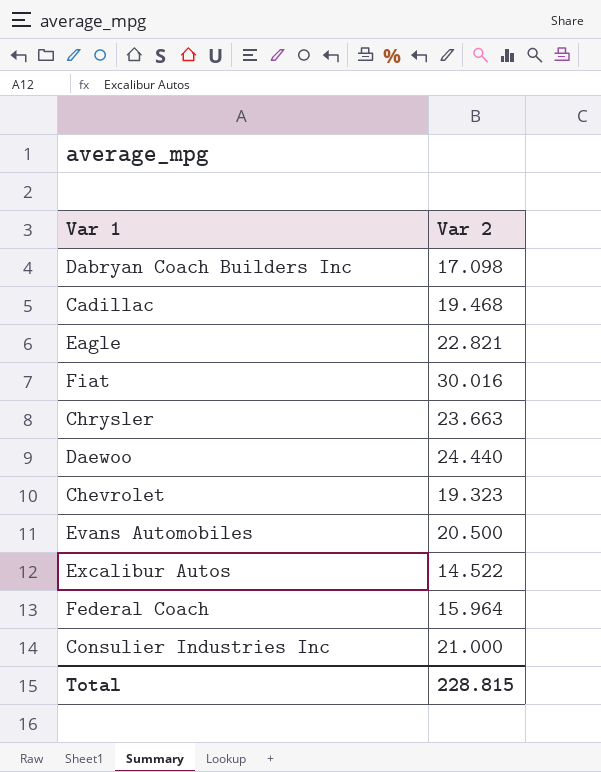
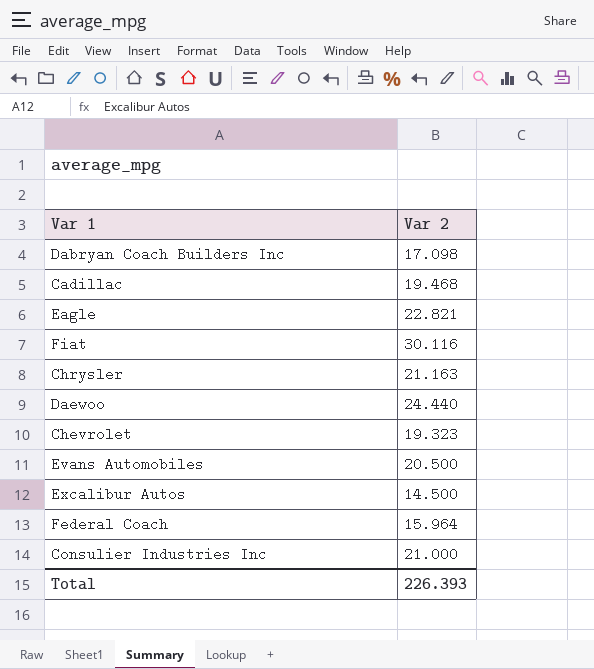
Fiat | Var 2: 30.016 -> 30.116
Chrysler | Var 2: 23.663 -> 21.163
Excalibur Autos | Var 2: 14.522 -> 14.500
Total | Var 2: 228.815 -> 226.393

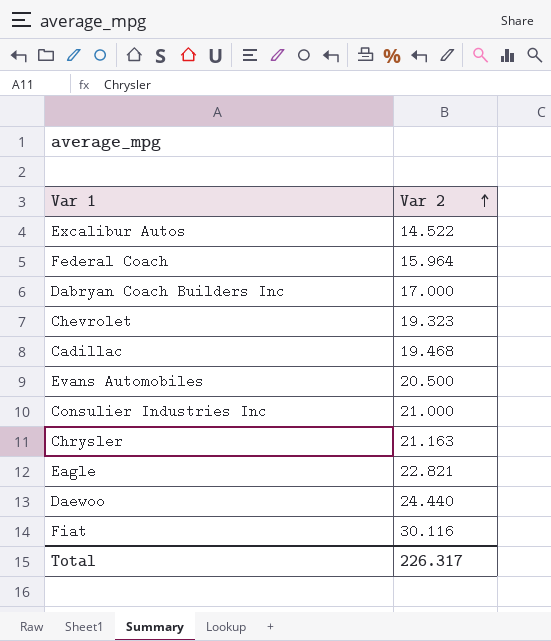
row order: none -> Var 2 ascending
Excalibur Autos | Var 2: 14.500 -> 14.522
Dabryan Coach Builders Inc | Var 2: 17.098 -> 17.000
Total | Var 2: 226.393 -> 226.317

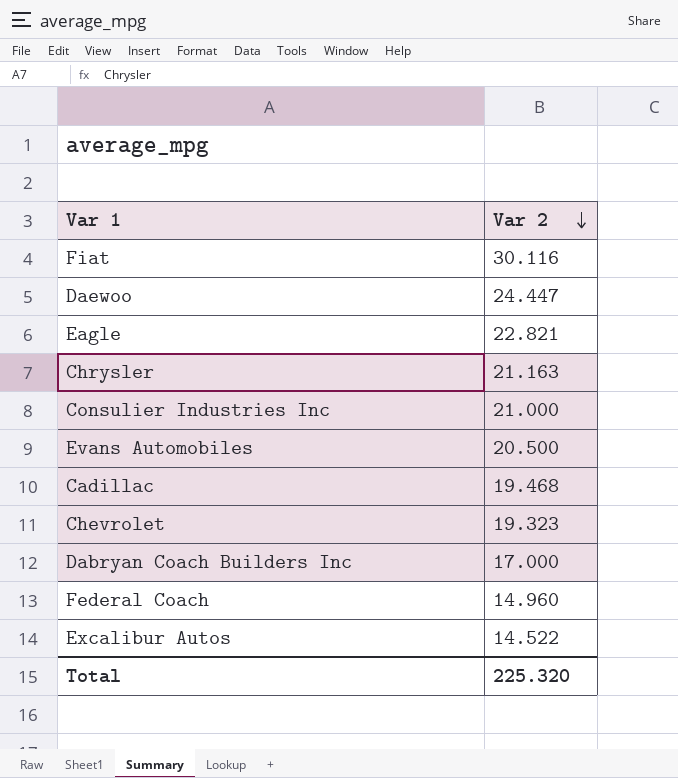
row order: Var 2 ascending -> Var 2 descending
Daewoo | Var 2: 24.440 -> 24.447
Federal Coach | Var 2: 15.964 -> 14.960
Total | Var 2: 226.317 -> 225.320

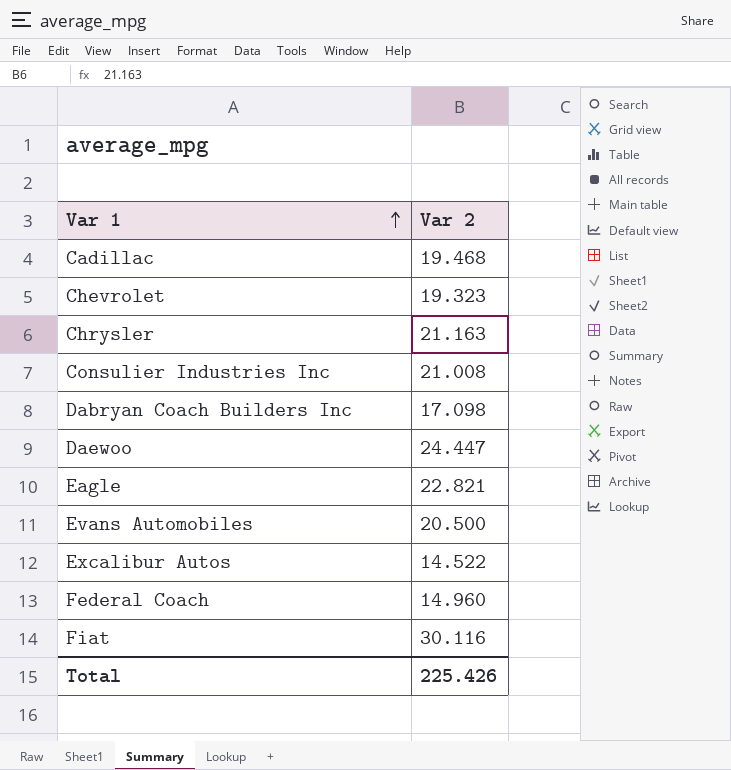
row order: Var 2 descending -> Var 1 ascending
Consulier Industries Inc | Var 2: 21.000 -> 21.008
Dabryan Coach Builders Inc | Var 2: 17.000 -> 17.098
Total | Var 2: 225.320 -> 225.426

